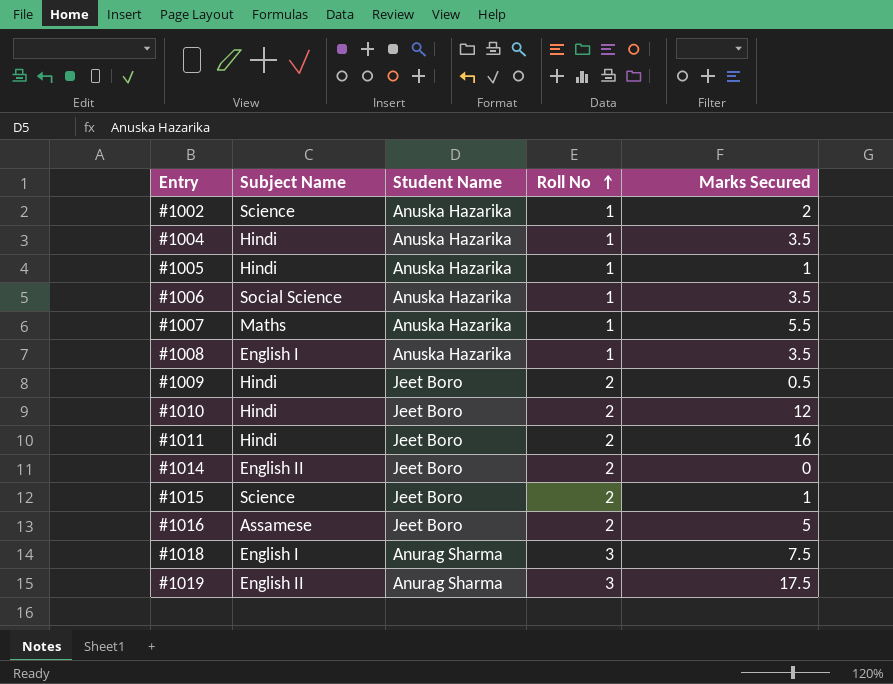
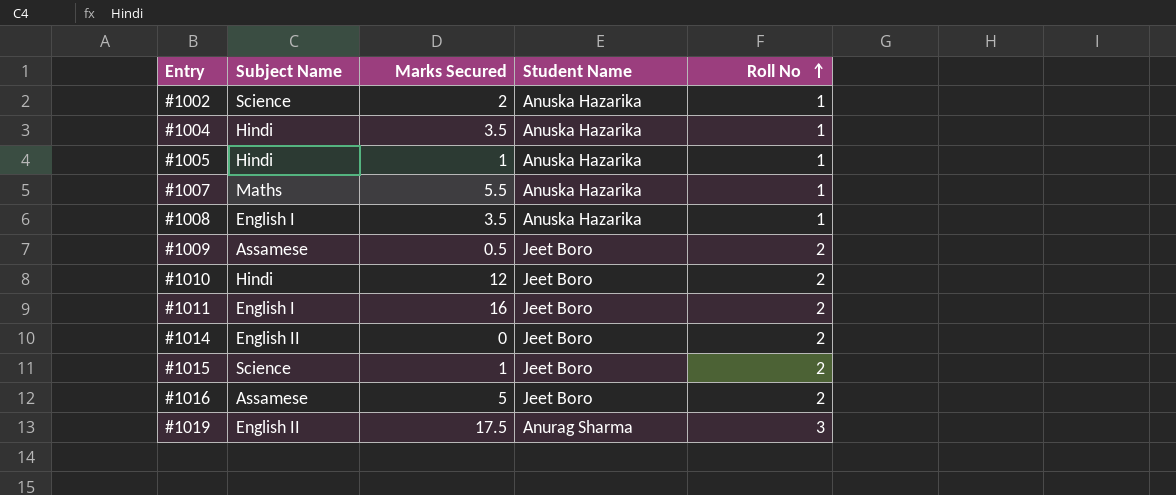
column Marks Secured | position: 5 -> 3
row #1006: Social Science | Anuska Hazarika | 1 | 3.5 -> none
row #1018: English I | Anurag Sharma | 3 | 7.5 -> none
#1009 | Subject Name: Hindi -> Assamese
#1011 | Subject Name: Hindi -> English I

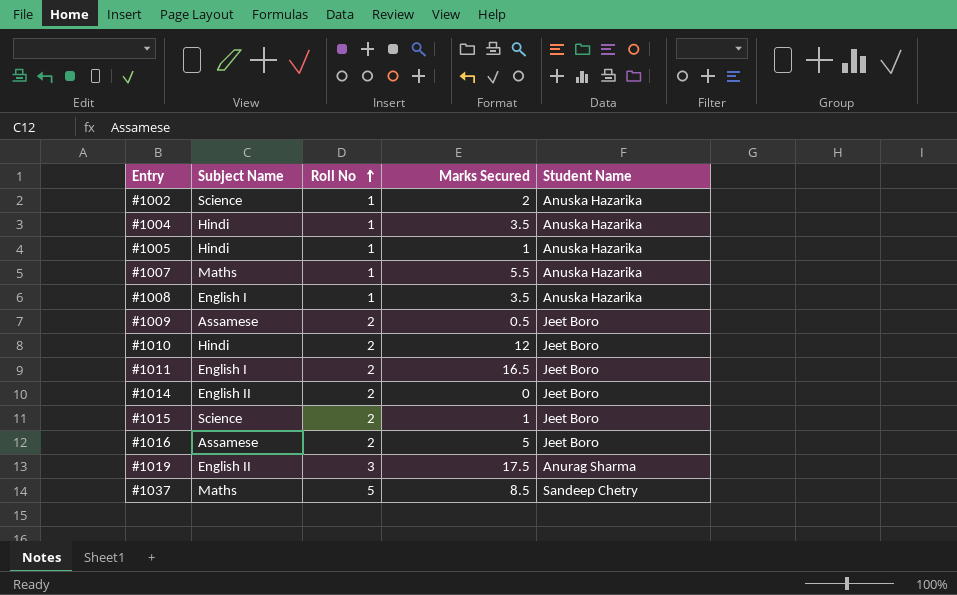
column Roll No | position: 5 -> 3
#1011 | Marks Secured: 16 -> 16.5
row #1037: none -> Maths | 5 | 8.5 | Sandeep Chetry

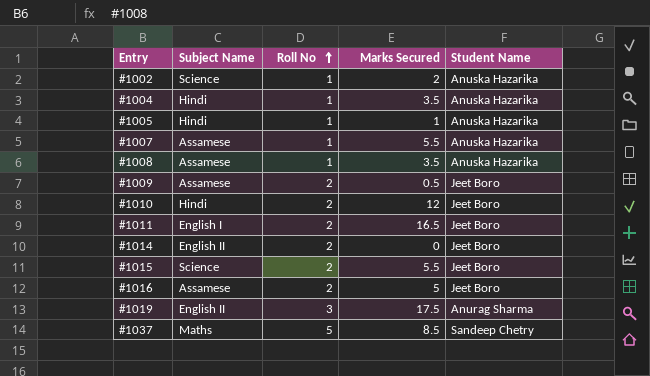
#1007 | Subject Name: Maths -> Assamese
#1008 | Subject Name: English I -> Assamese
#1015 | Marks Secured: 1 -> 5.5

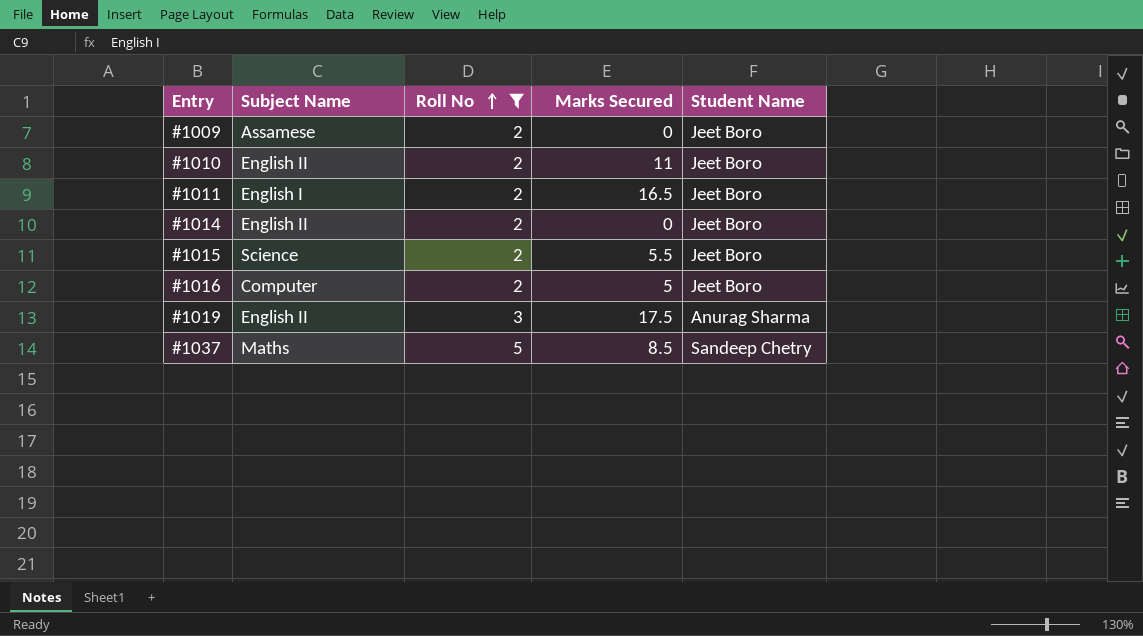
filter: none -> Roll No != 1
#1009 | Marks Secured: 0.5 -> 0
#1010 | Subject Name: Hindi -> English II
#1010 | Marks Secured: 12 -> 11
#1016 | Subject Name: Assamese -> Computer

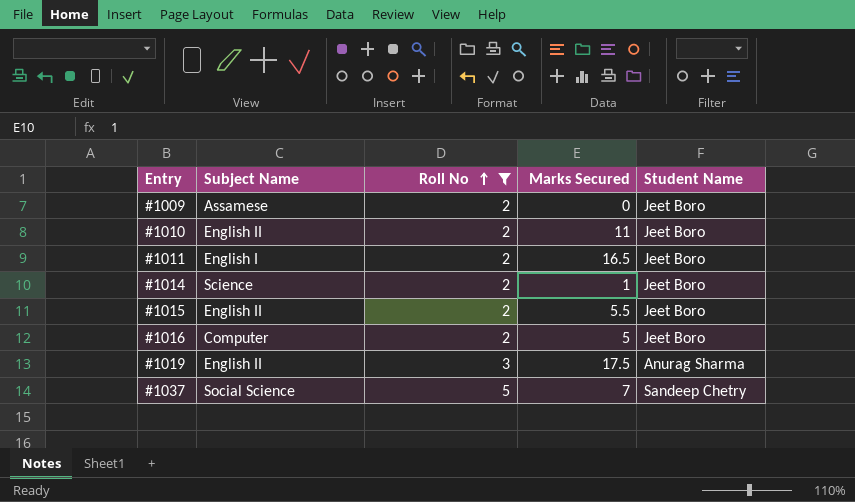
#1014 | Subject Name: English II -> Science
#1014 | Marks Secured: 0 -> 1
#1015 | Subject Name: Science -> English II
#1037 | Subject Name: Maths -> Social Science
#1037 | Marks Secured: 8.5 -> 7

